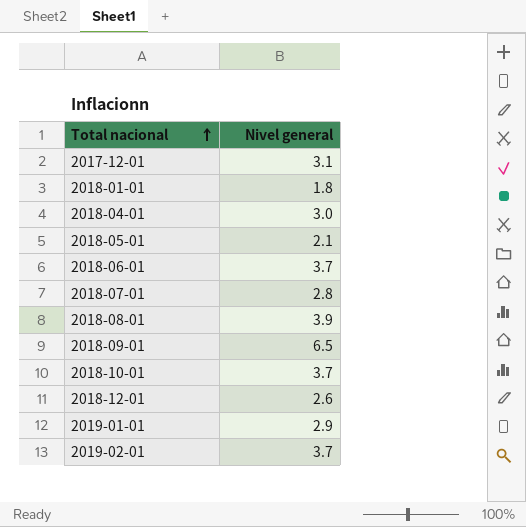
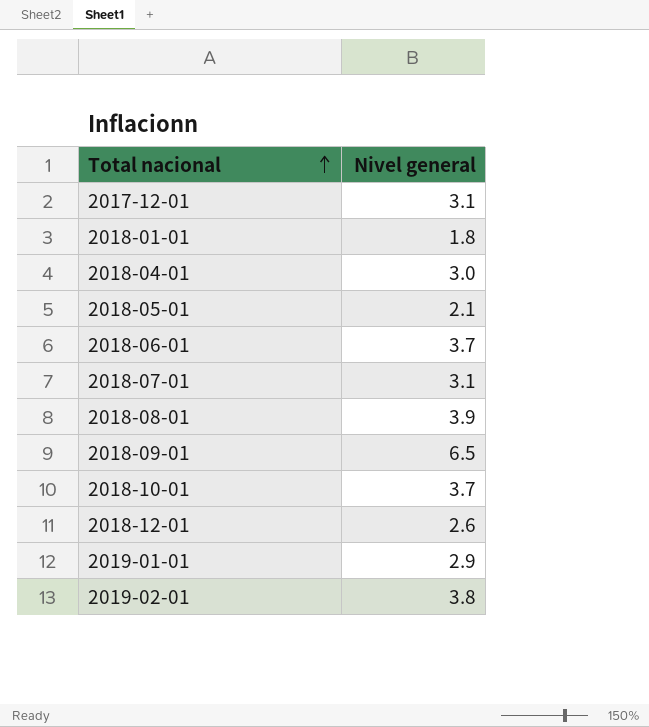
2018-07-01 | Nivel general: 2.8 -> 3.1
2019-02-01 | Nivel general: 3.7 -> 3.8

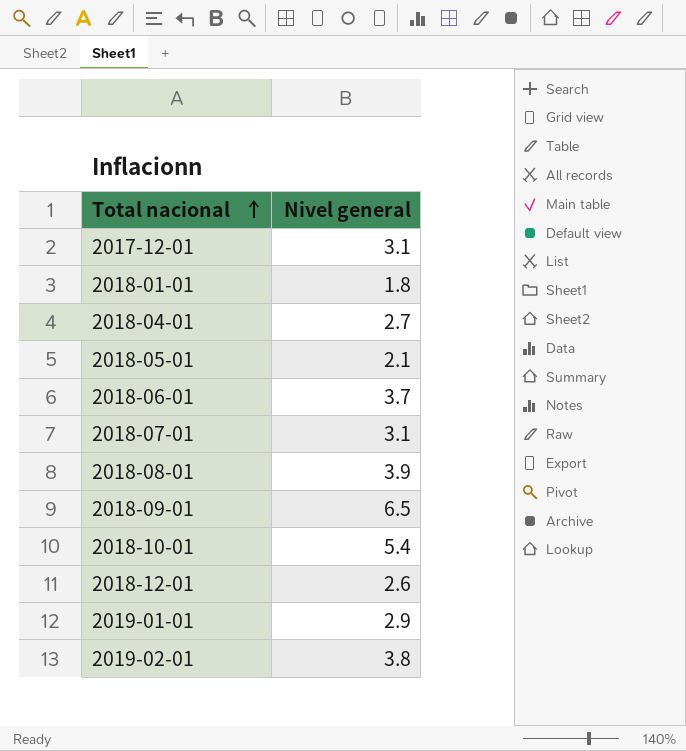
2018-04-01 | Nivel general: 3.0 -> 2.7
2018-10-01 | Nivel general: 3.7 -> 5.4

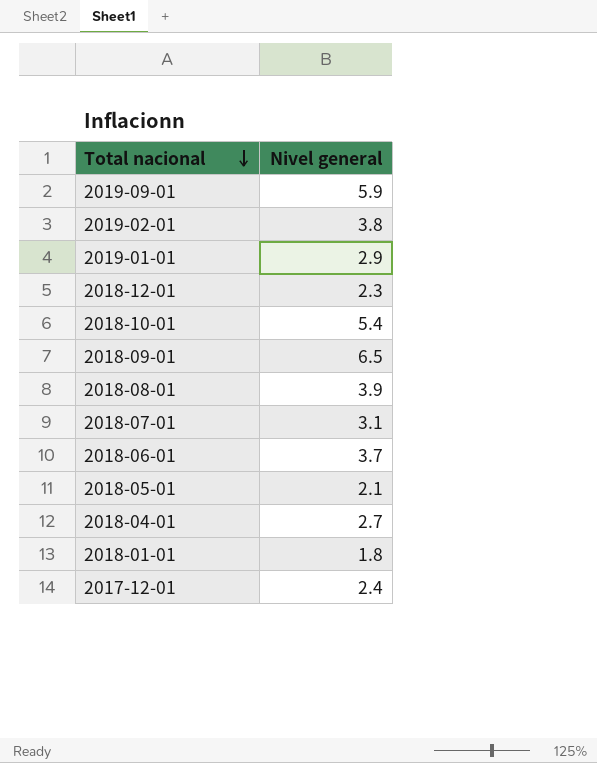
row order: Total nacional ascending -> Total nacional descending
row 2019-09-01: none -> 5.9
2018-12-01 | Nivel general: 2.6 -> 2.3
2017-12-01 | Nivel general: 3.1 -> 2.4

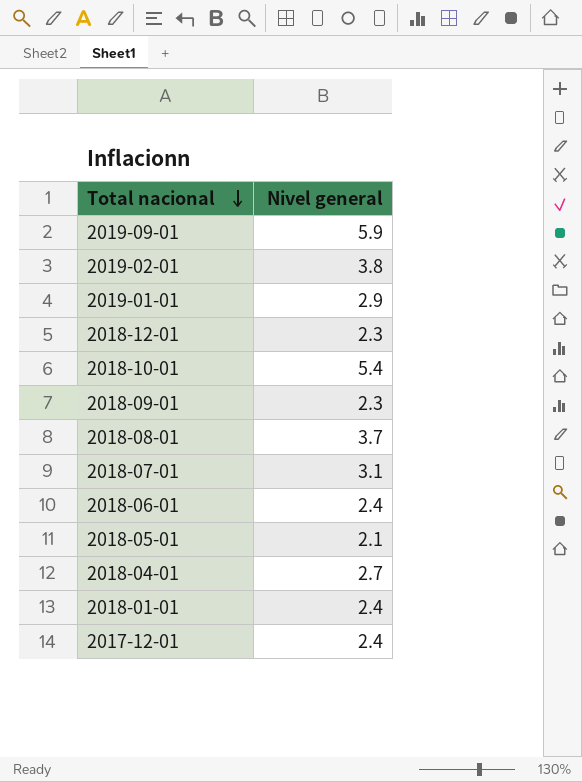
2018-09-01 | Nivel general: 6.5 -> 2.3
2018-08-01 | Nivel general: 3.9 -> 3.7
2018-06-01 | Nivel general: 3.7 -> 2.4
2018-01-01 | Nivel general: 1.8 -> 2.4

